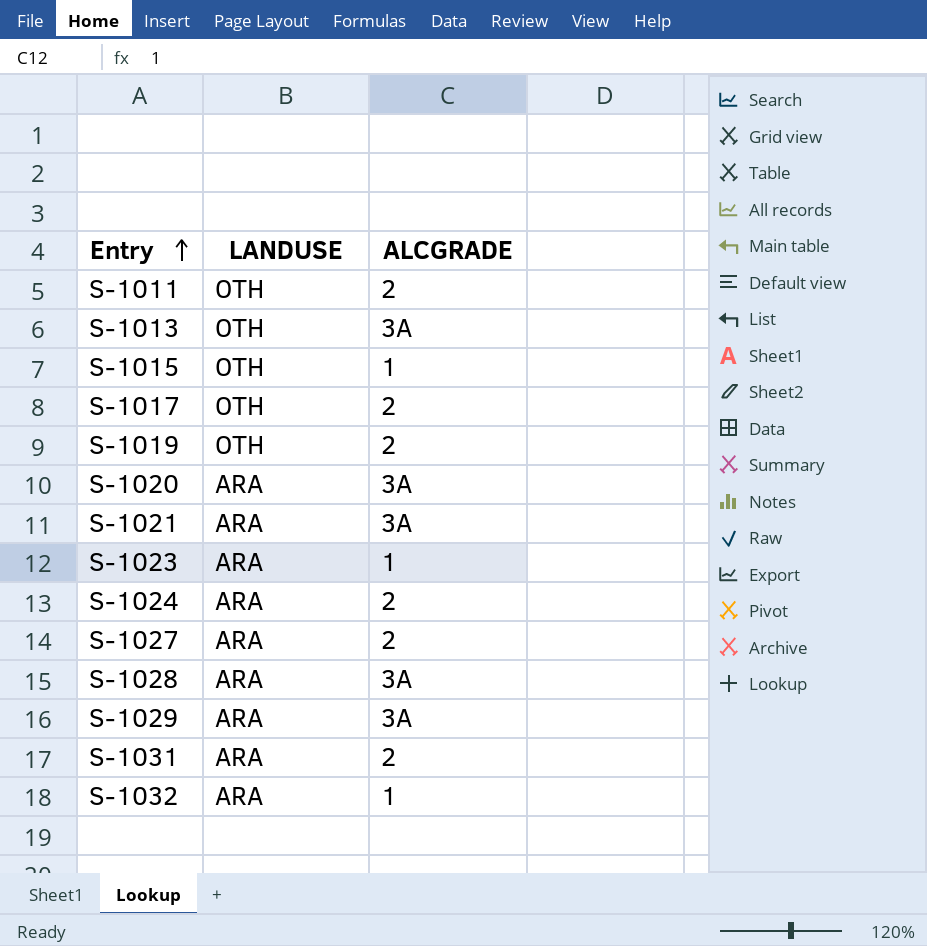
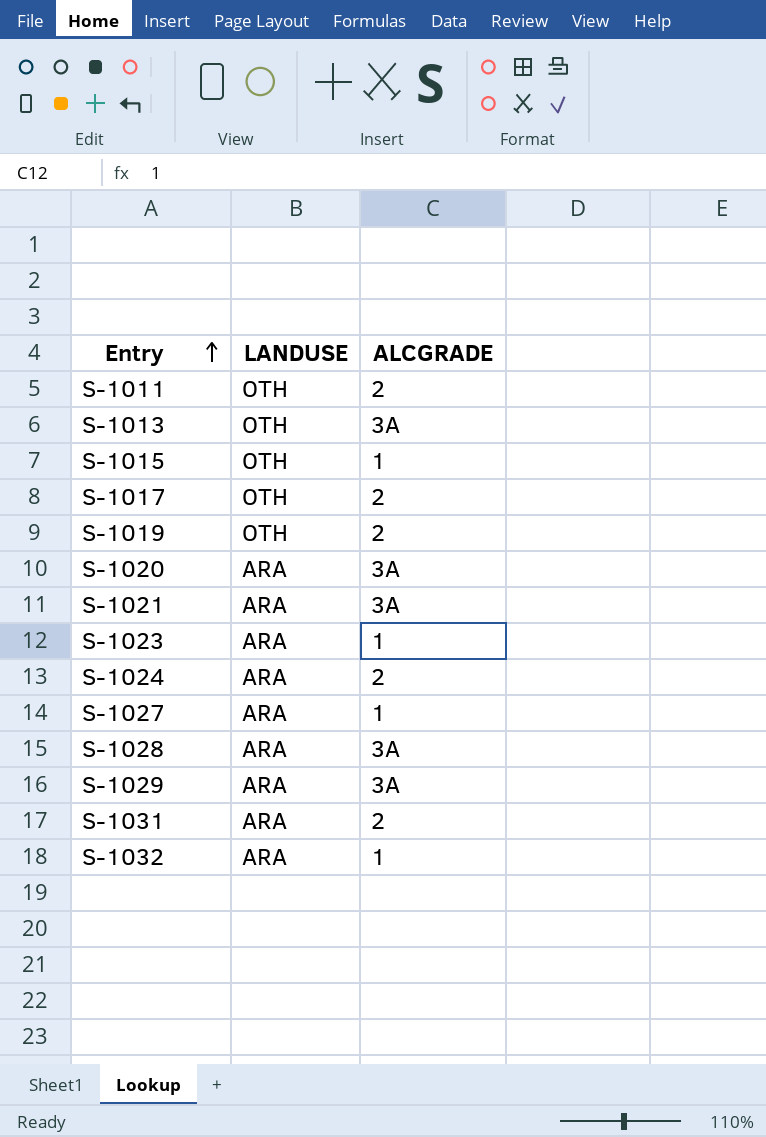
S-1027 | ALCGRADE: 2 -> 1

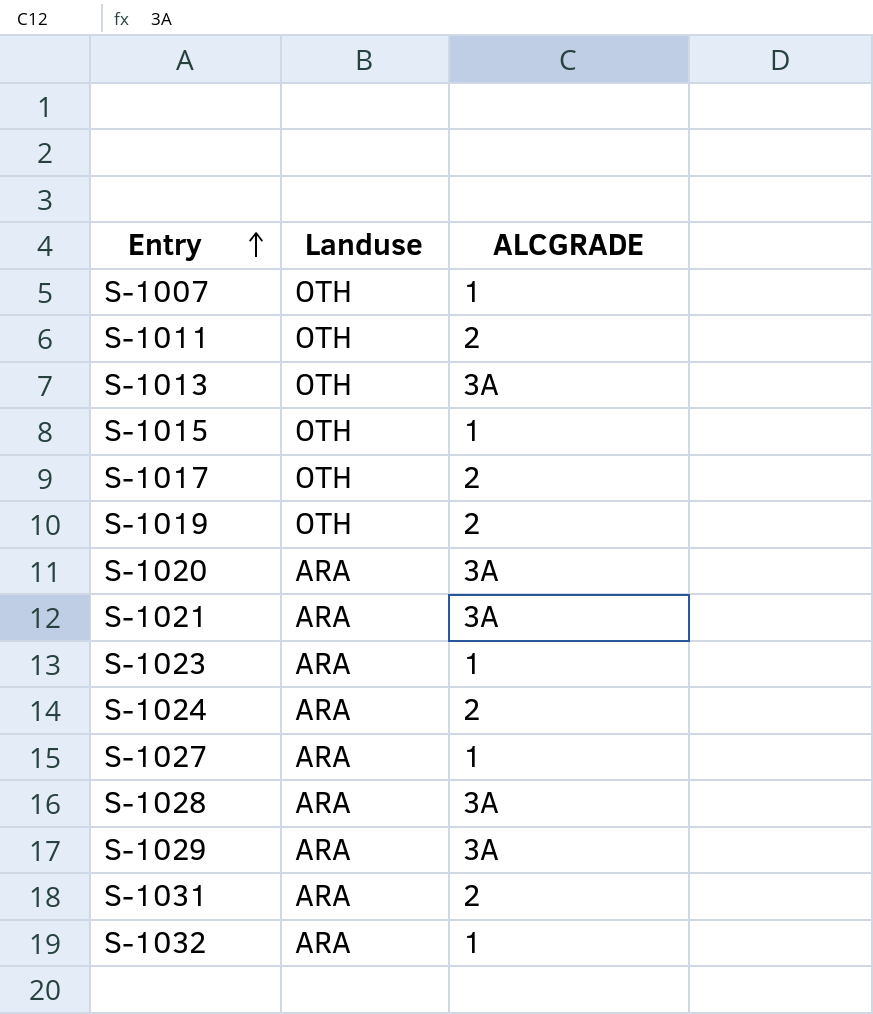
column name: LANDUSE -> Landuse
row S-1007: none -> OTH | 1

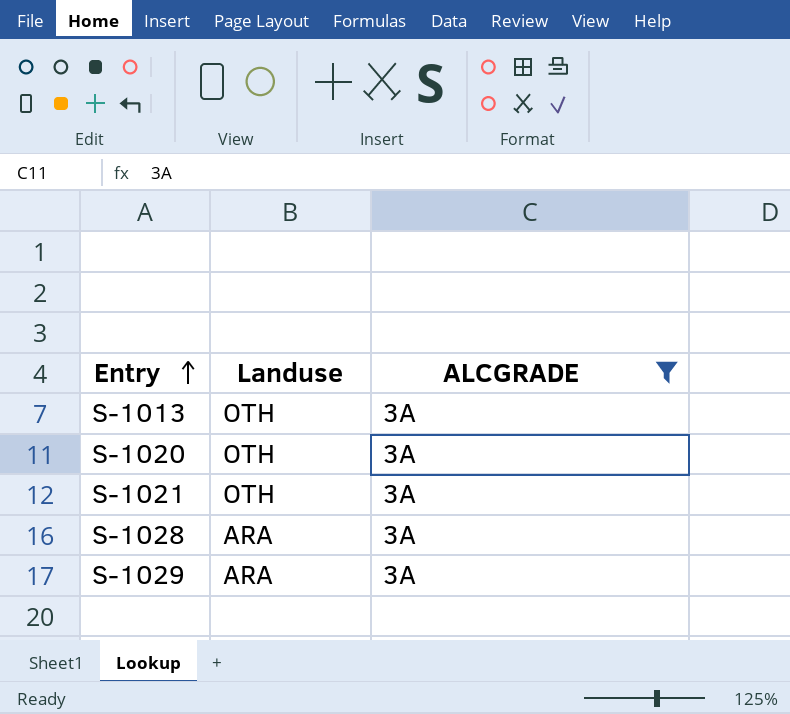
filter: none -> ALCGRADE = 3A
S-1020 | Landuse: ARA -> OTH
S-1021 | Landuse: ARA -> OTH

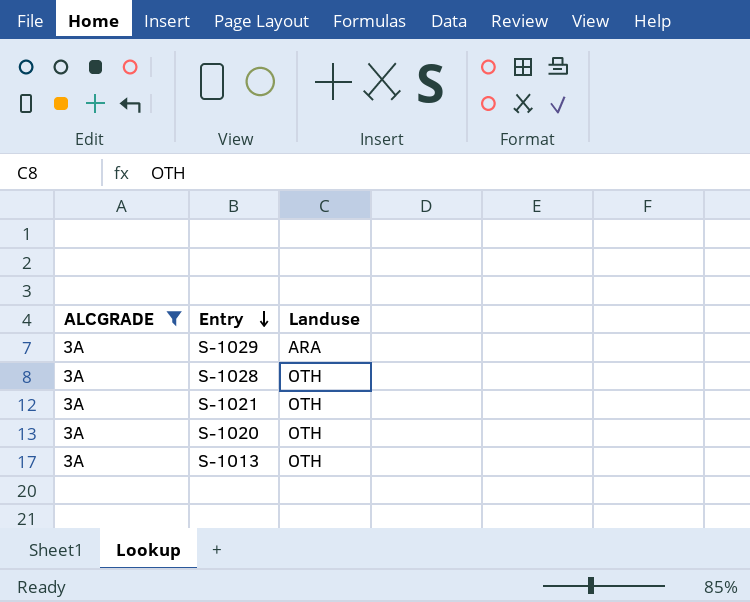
row order: Entry ascending -> Entry descending
column ALCGRADE | position: 3 -> 1
S-1028 | Landuse: ARA -> OTH

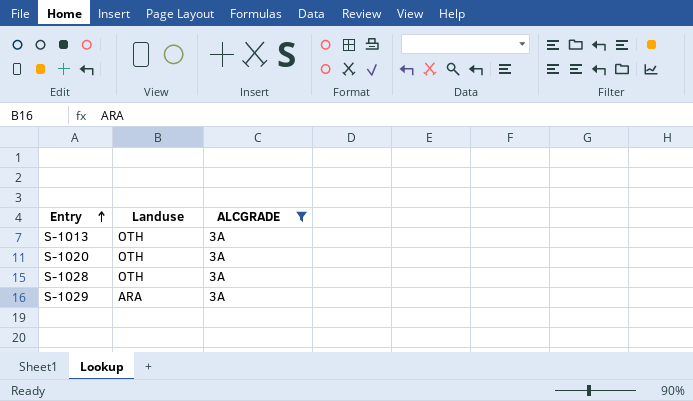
row order: Entry descending -> Entry ascending
column ALCGRADE | position: 1 -> 3
row S-1021: 3A | OTH -> none

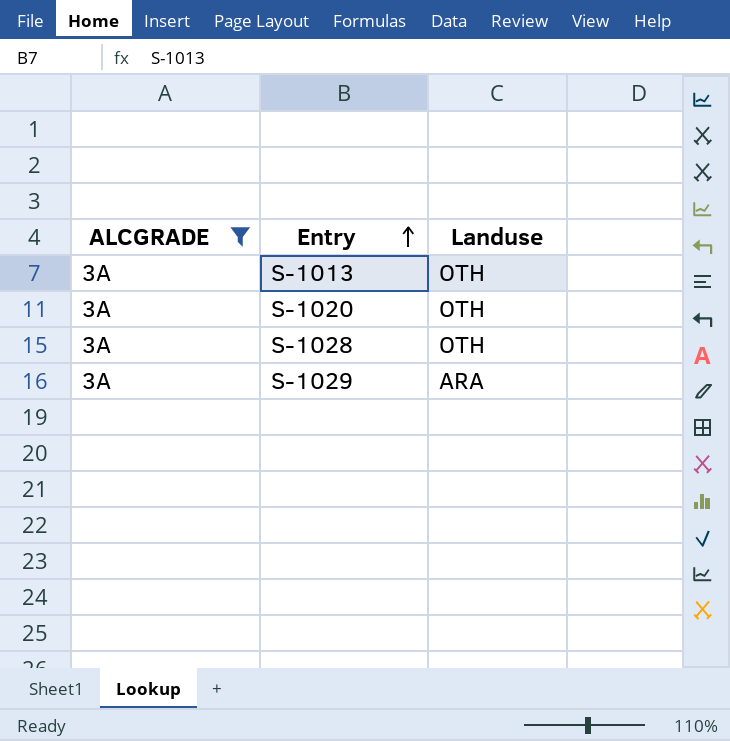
column ALCGRADE | position: 3 -> 1

